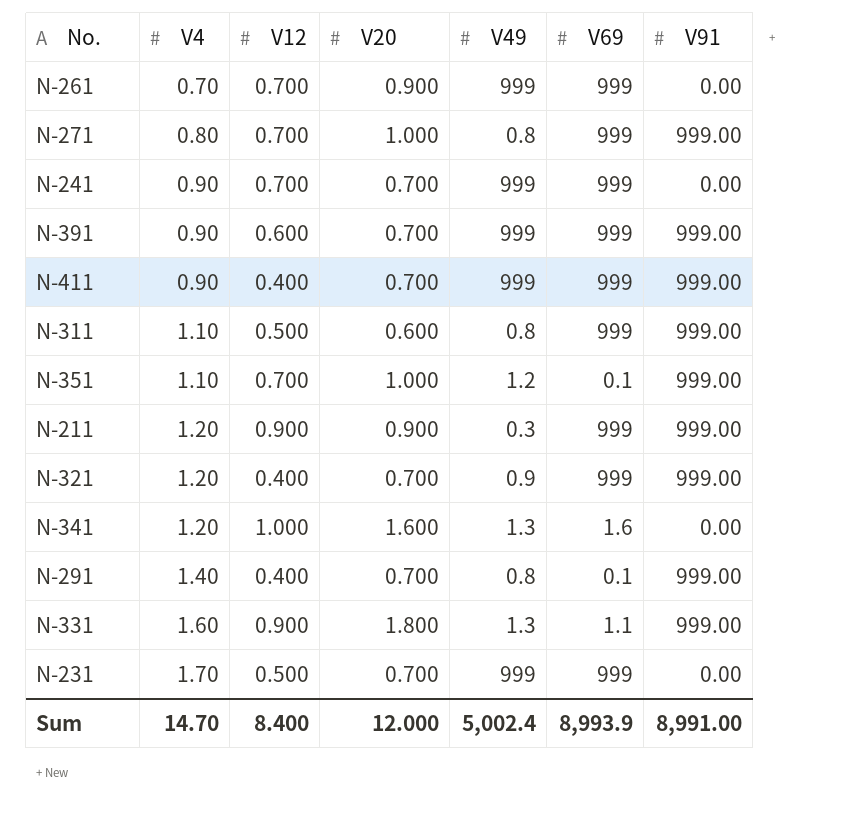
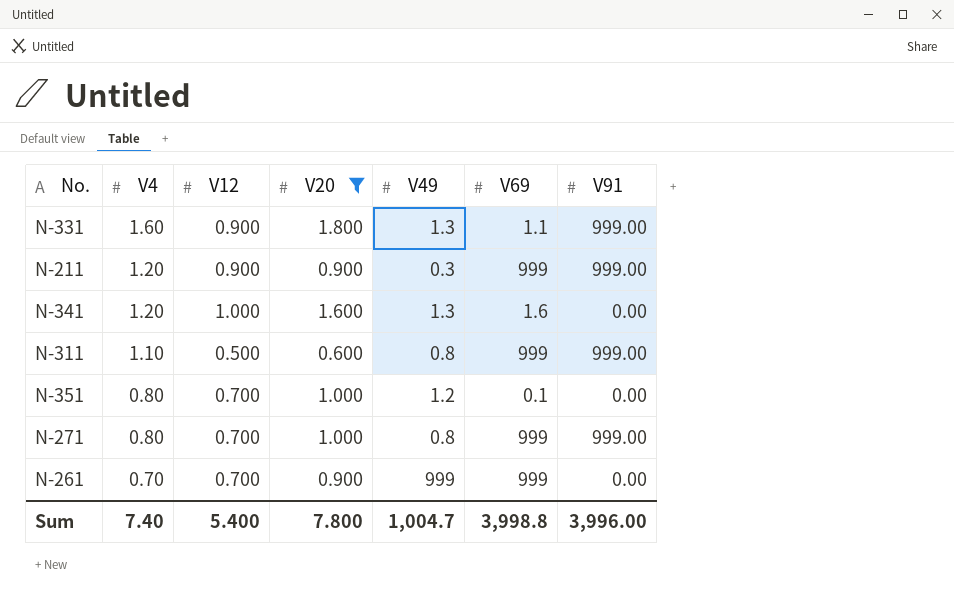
filter: none -> V20 != 0.700
row order: V4 ascending -> V4 descending
N-351 | V4: 1.10 -> 0.80
N-351 | V91: 999.00 -> 0.00
Sum | V4: 14.70 -> 7.40
Sum | V12: 8.400 -> 5.400
Sum | V20: 12.000 -> 7.800
Sum | V49: 5,002.4 -> 1,004.7
Sum | V69: 8,993.9 -> 3,998.8
Sum | V91: 8,991.00 -> 3,996.00

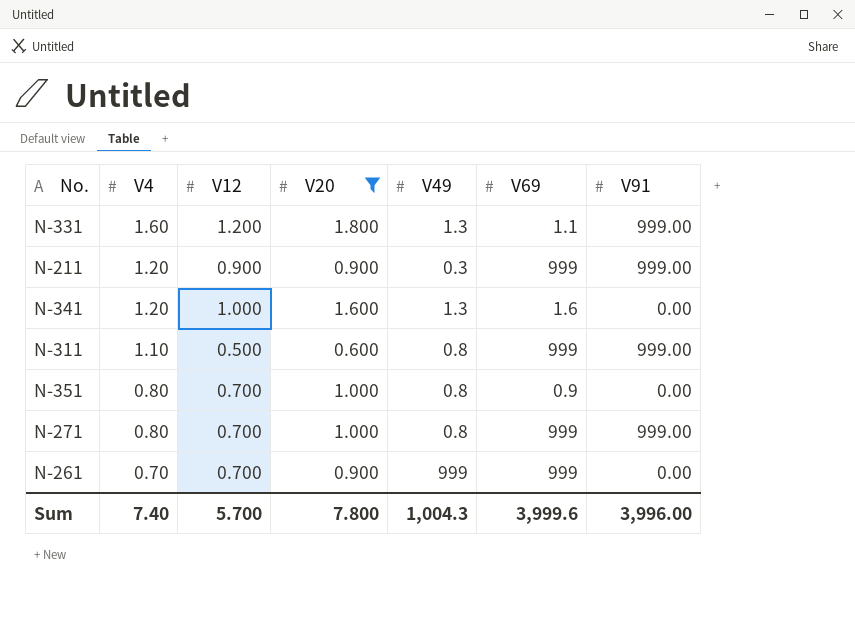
N-331 | V12: 0.900 -> 1.200
N-351 | V49: 1.2 -> 0.8
N-351 | V69: 0.1 -> 0.9
Sum | V12: 5.400 -> 5.700
Sum | V49: 1,004.7 -> 1,004.3
Sum | V69: 3,998.8 -> 3,999.6

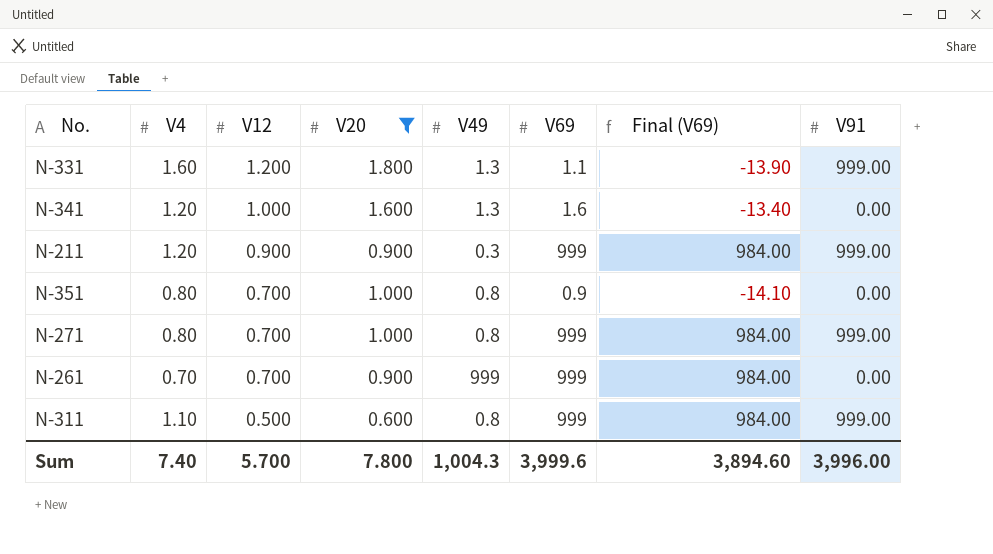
row order: V4 descending -> V12 descending
column Final (V69) | formula: none -> [V69] - 15

